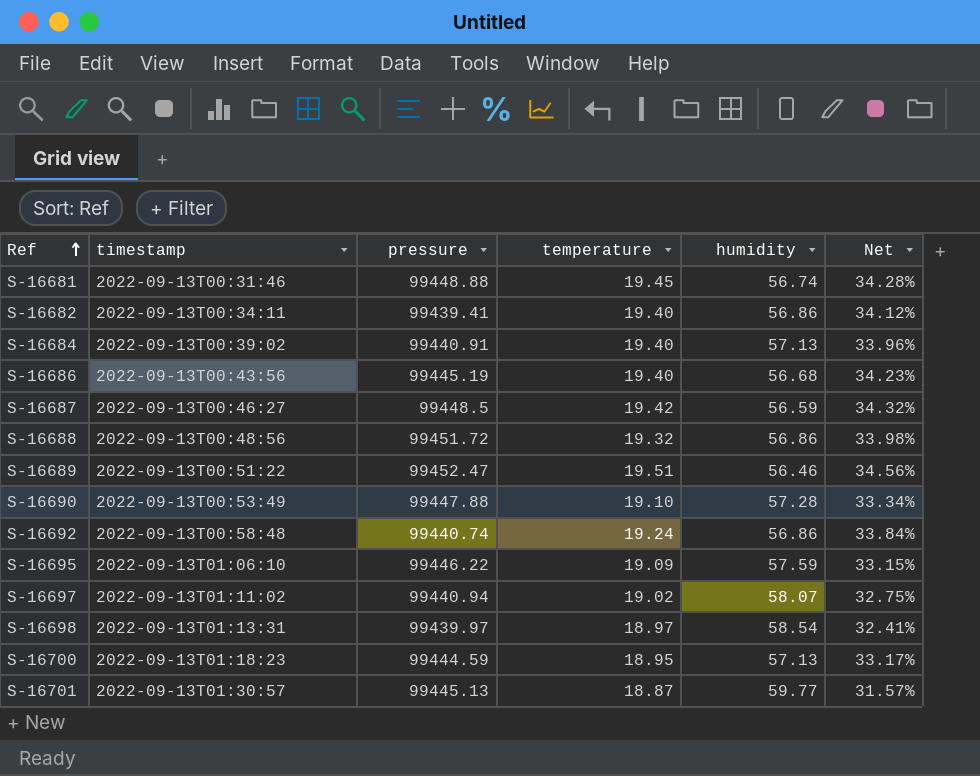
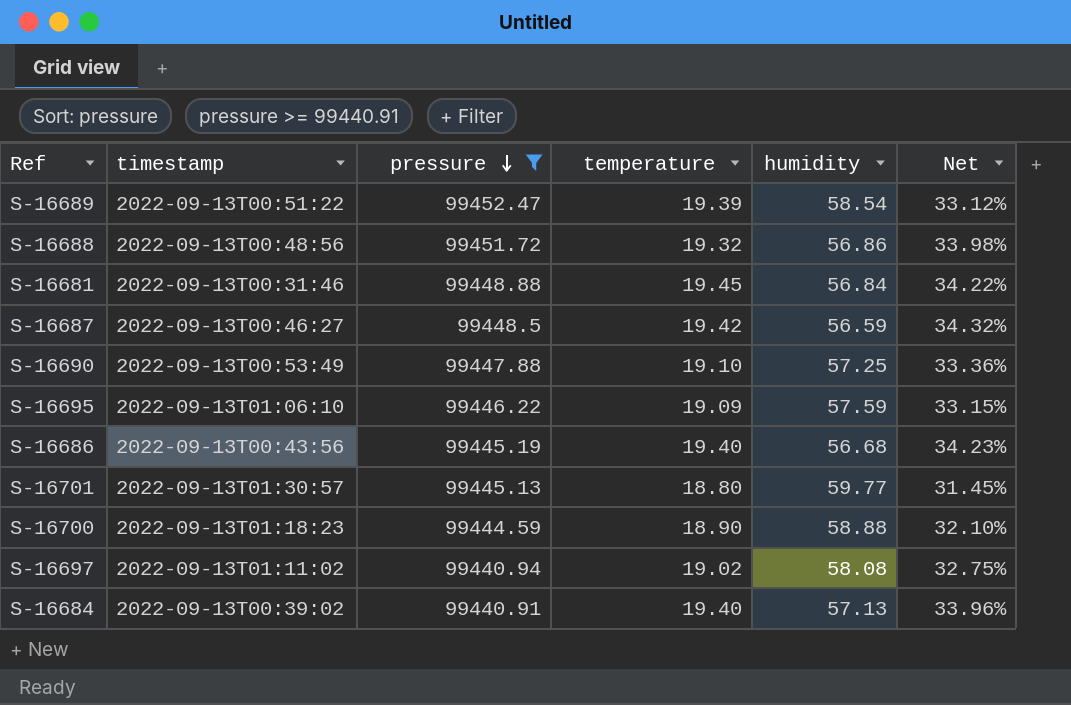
filter: none -> pressure >= 99440.91
row order: Ref ascending -> pressure descending
S-16689 | temperature: 19.51 -> 19.39
S-16689 | humidity: 56.46 -> 58.54
S-16689 | Net: 34.56% -> 33.12%
S-16681 | humidity: 56.74 -> 56.84
S-16681 | Net: 34.28% -> 34.22%
S-16690 | humidity: 57.28 -> 57.25
S-16690 | Net: 33.34% -> 33.36%
S-16701 | temperature: 18.87 -> 18.80
S-16701 | Net: 31.57% -> 31.45%
S-16700 | temperature: 18.95 -> 18.90
S-16700 | humidity: 57.13 -> 58.88
S-16700 | Net: 33.17% -> 32.10%
S-16697 | humidity: 58.07 -> 58.08

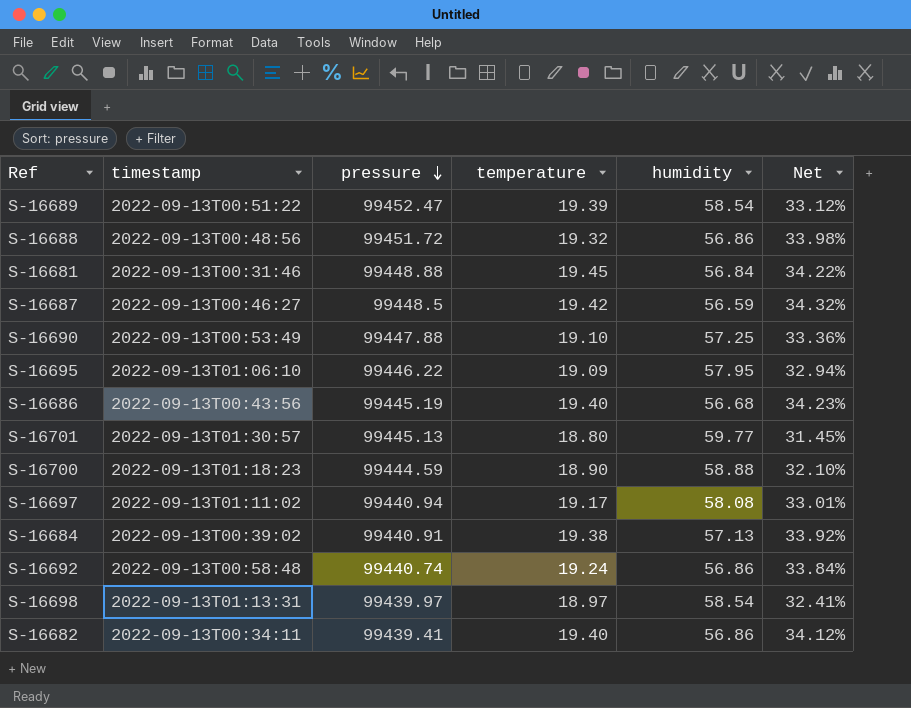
filter: pressure >= 99440.91 -> none
S-16695 | humidity: 57.59 -> 57.95
S-16695 | Net: 33.15% -> 32.94%
S-16697 | temperature: 19.02 -> 19.17
S-16697 | Net: 32.75% -> 33.01%
S-16684 | temperature: 19.40 -> 19.38
S-16684 | Net: 33.96% -> 33.92%

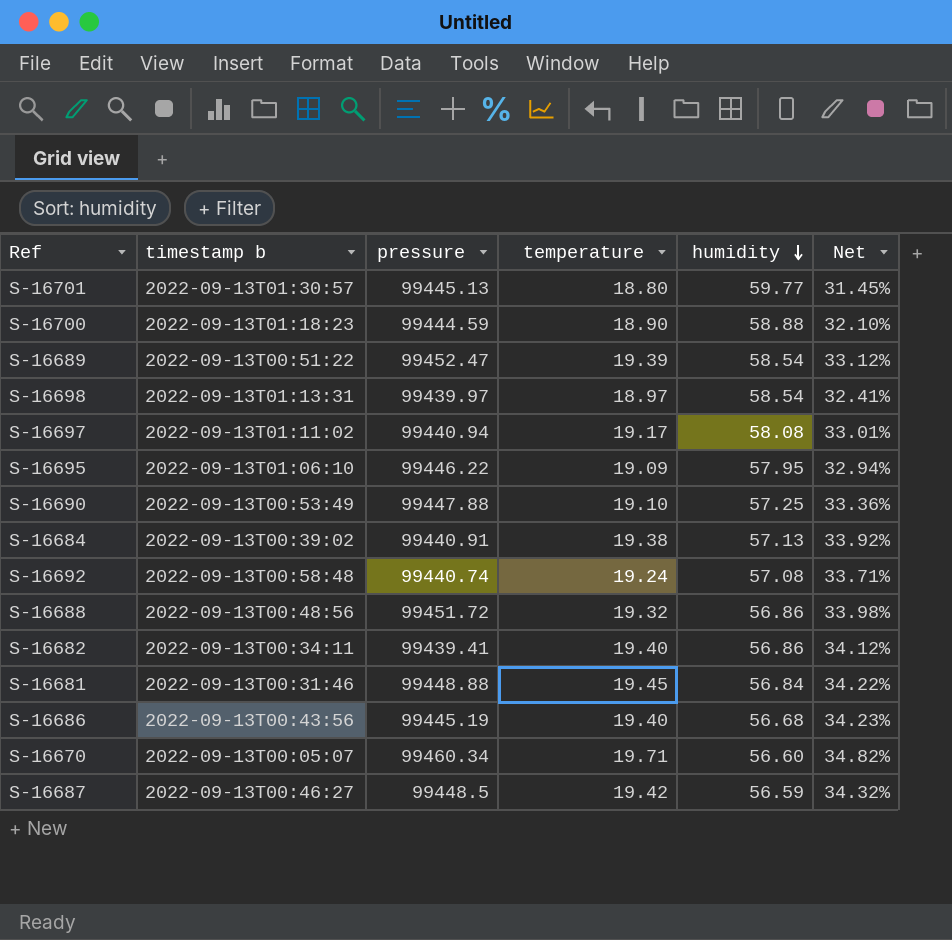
row order: pressure descending -> humidity descending
column name: timestamp -> timestamp b
S-16692 | humidity: 56.86 -> 57.08
S-16692 | Net: 33.84% -> 33.71%
row S-16670: none -> 2022-09-13T00:05:07 | 99460.34 | 19.71 | 56.60 | 34.82%

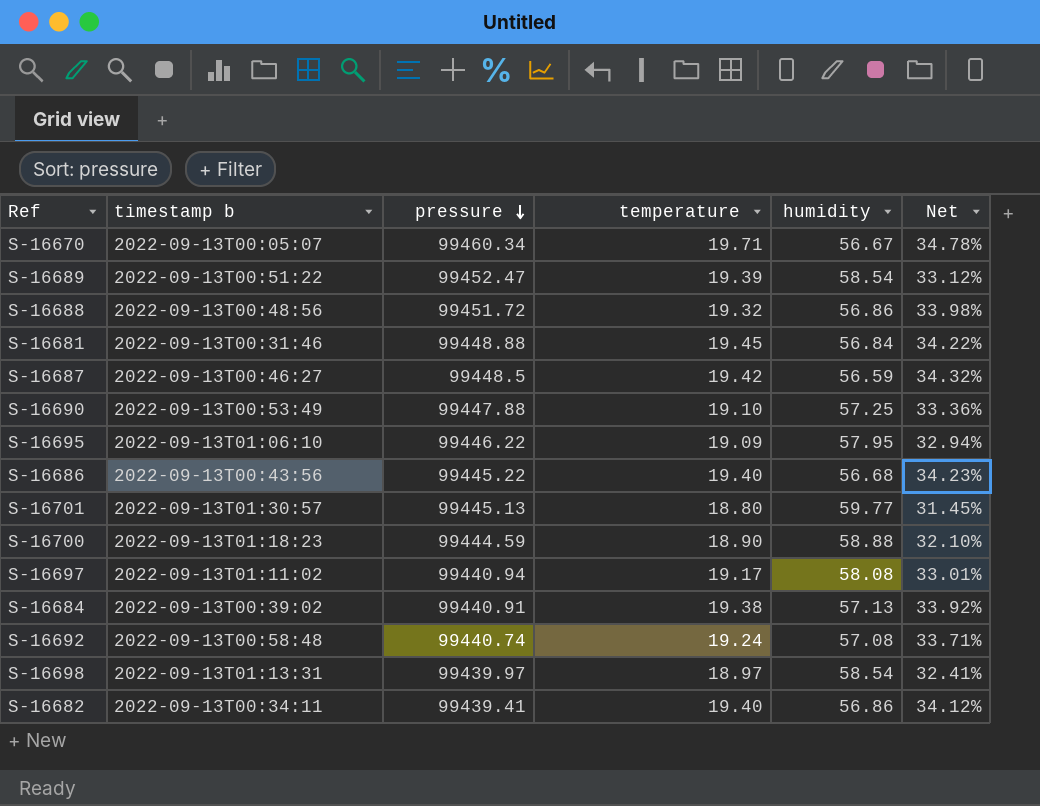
row order: humidity descending -> pressure descending
S-16670 | humidity: 56.60 -> 56.67
S-16670 | Net: 34.82% -> 34.78%
S-16686 | pressure: 99445.19 -> 99445.22

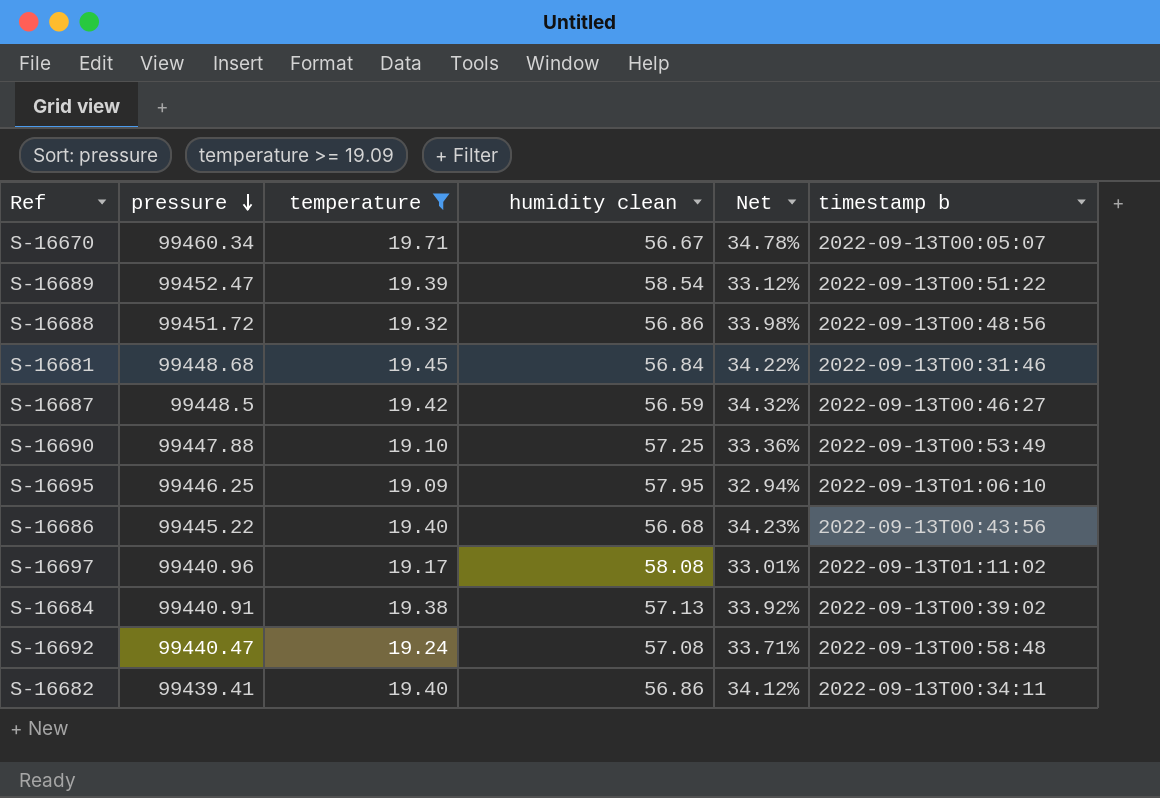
filter: none -> temperature >= 19.09
column name: humidity -> humidity clean
column timestamp b | position: 2 -> 6
S-16681 | pressure: 99448.88 -> 99448.68
S-16695 | pressure: 99446.22 -> 99446.25
S-16697 | pressure: 99440.94 -> 99440.96
S-16692 | pressure: 99440.74 -> 99440.47

